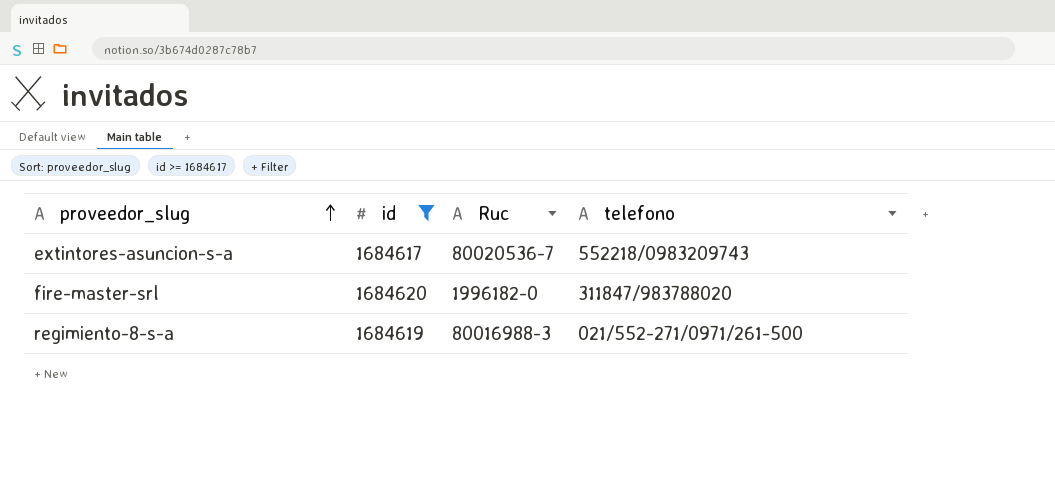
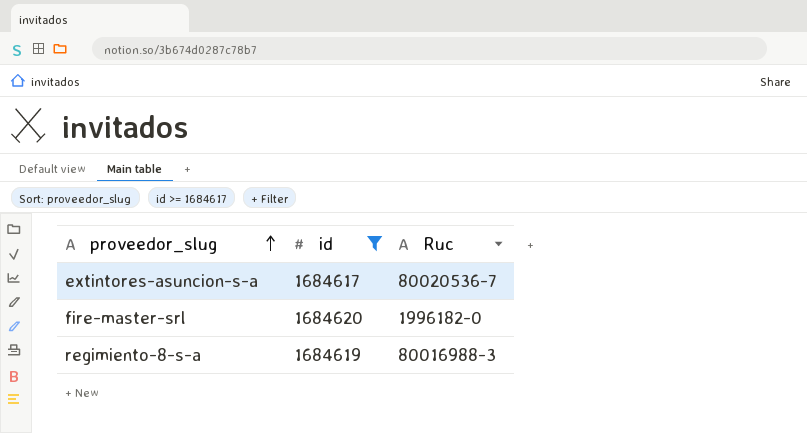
column telefono | position: 4 -> none

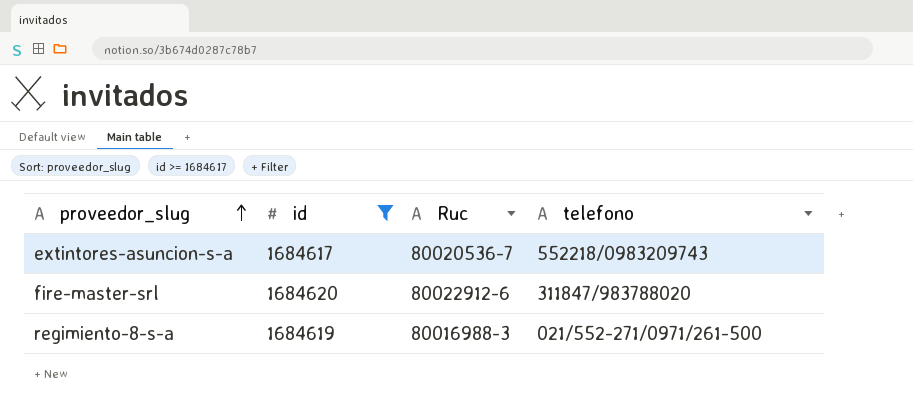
column telefono | position: none -> 4
fire-master-srl | Ruc: 1996182-0 -> 80022912-6

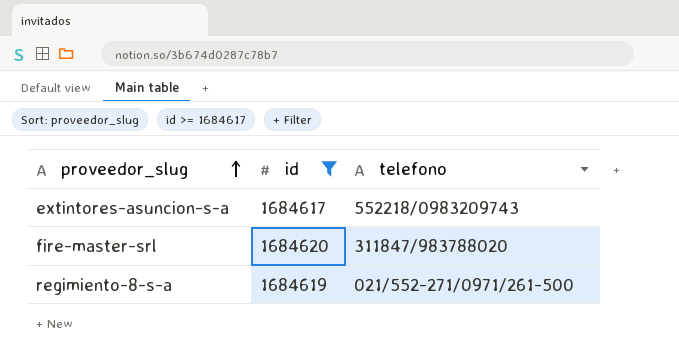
column Ruc | position: 3 -> none

